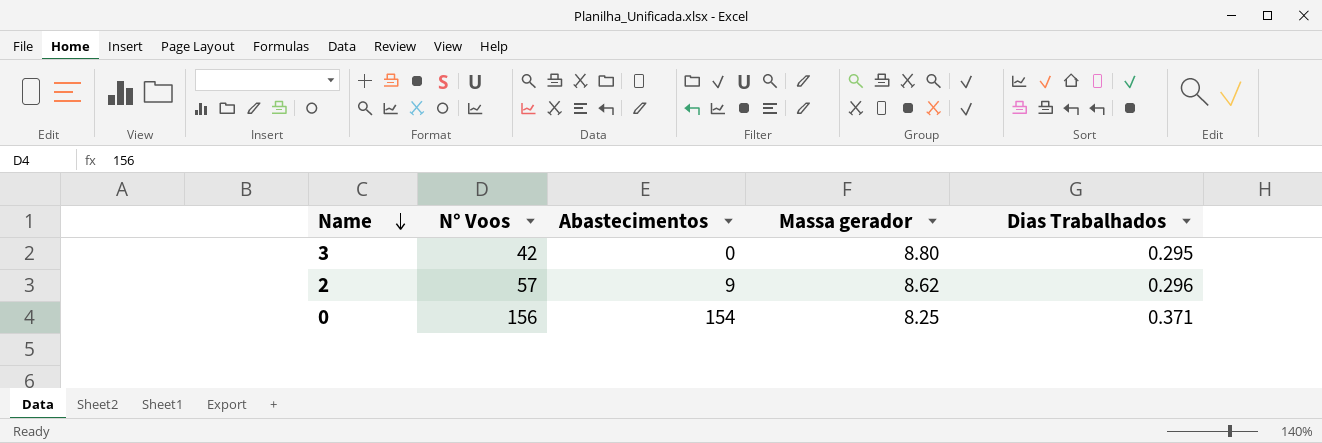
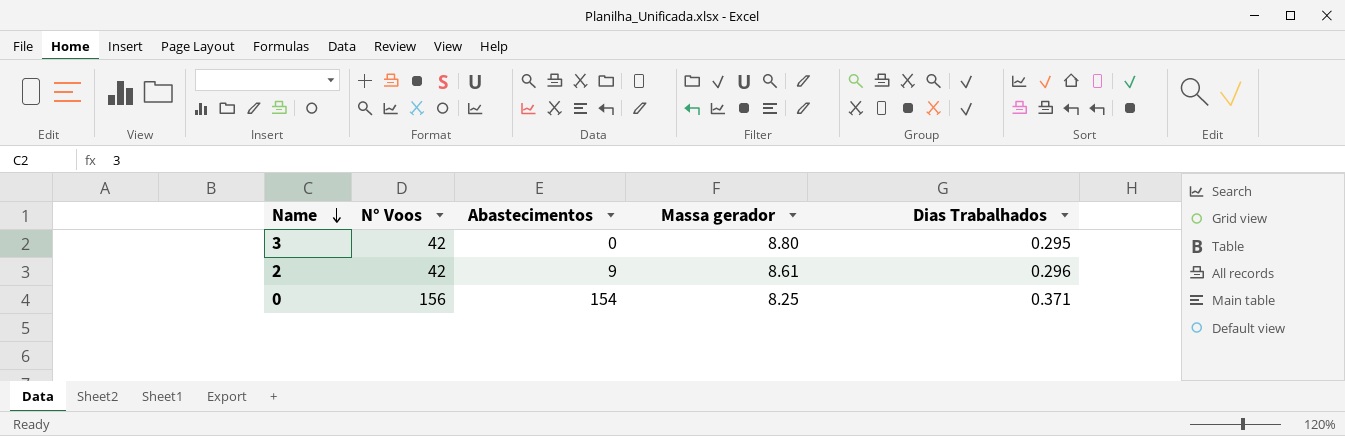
2 | N° Voos: 57 -> 42
2 | Massa gerador: 8.62 -> 8.61

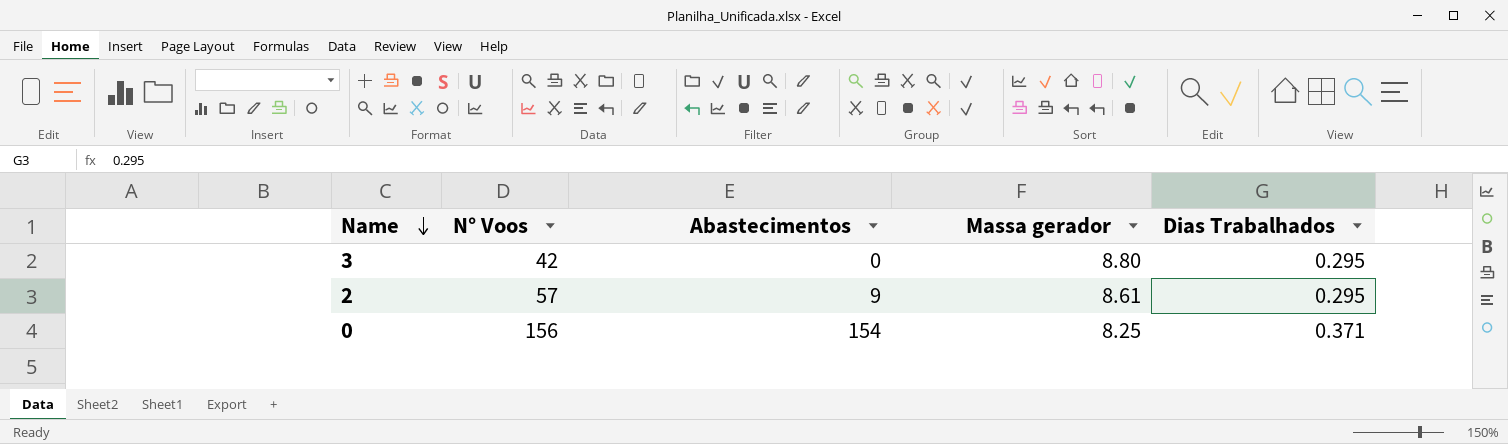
2 | N° Voos: 42 -> 57
2 | Dias Trabalhados: 0.296 -> 0.295

